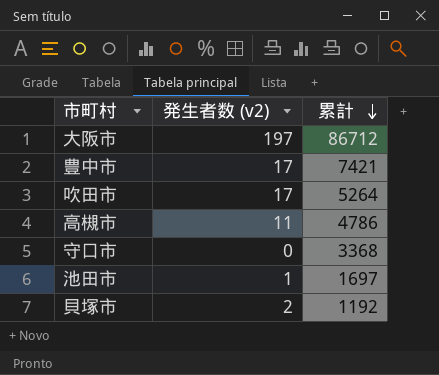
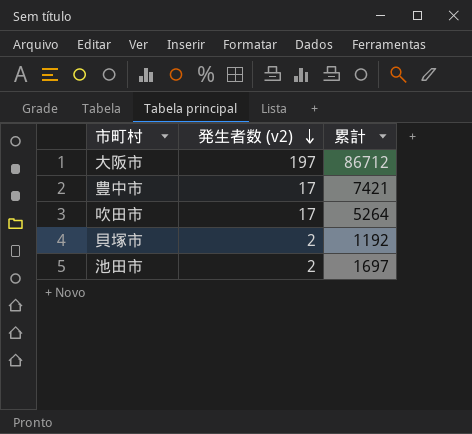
row order: 累計 descending -> 発生者数 (v2) descending
row 高槻市: 11 | 4786 -> none
row 守口市: 0 | 3368 -> none
池田市 | 発生者数 (v2): 1 -> 2

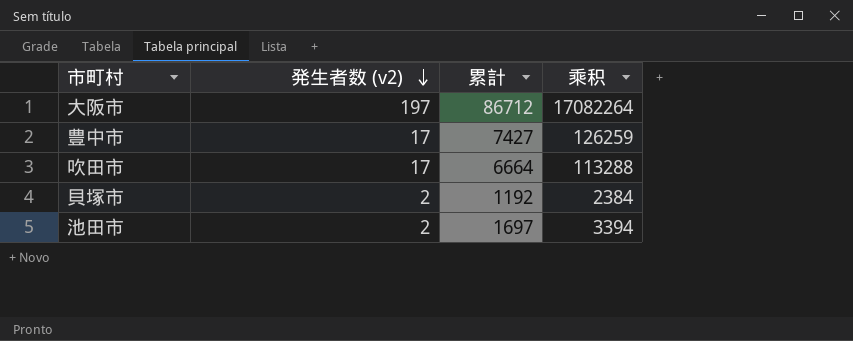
column 乘积 | formula: none -> [発生者数 (v2)] * [累計]
豊中市 | 累計: 7421 -> 7427
吹田市 | 累計: 5264 -> 6664

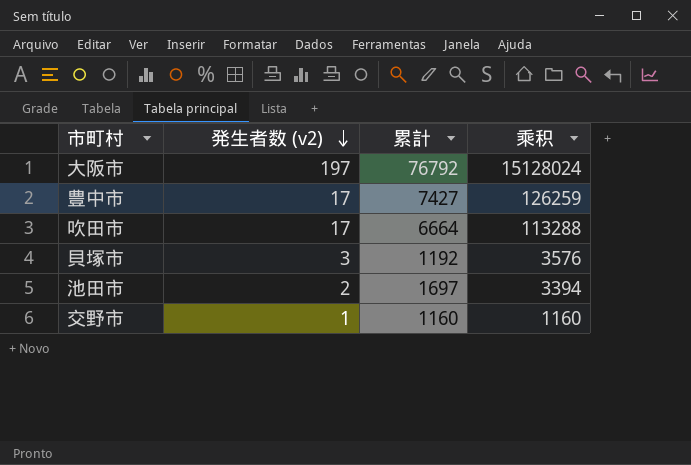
大阪市 | 累計: 86712 -> 76792
大阪市 | 乘积: 17082264 -> 15128024
貝塚市 | 発生者数 (v2): 2 -> 3
貝塚市 | 乘积: 2384 -> 3576
row 交野市: none -> 1 | 1160 | 1160

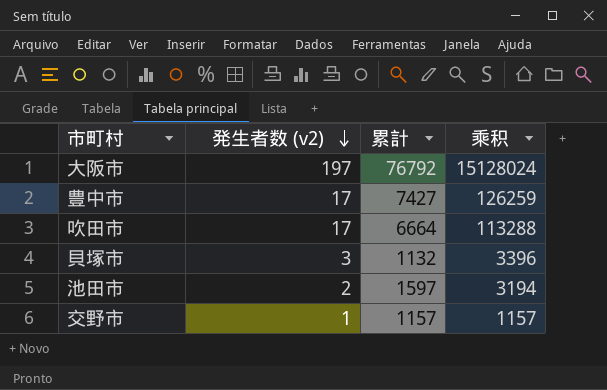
貝塚市 | 累計: 1192 -> 1132
貝塚市 | 乘积: 3576 -> 3396
池田市 | 累計: 1697 -> 1597
池田市 | 乘积: 3394 -> 3194
交野市 | 累計: 1160 -> 1157
交野市 | 乘积: 1160 -> 1157

